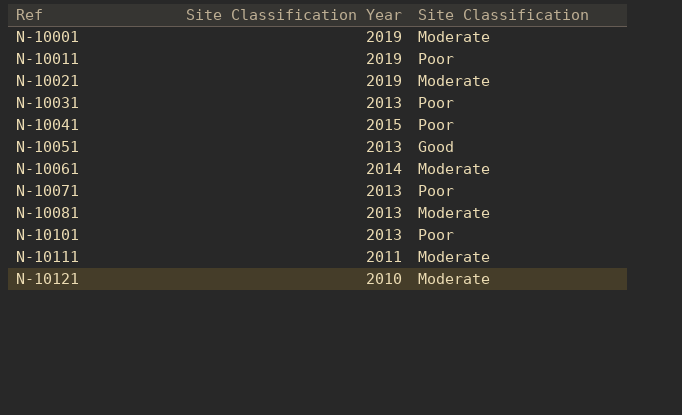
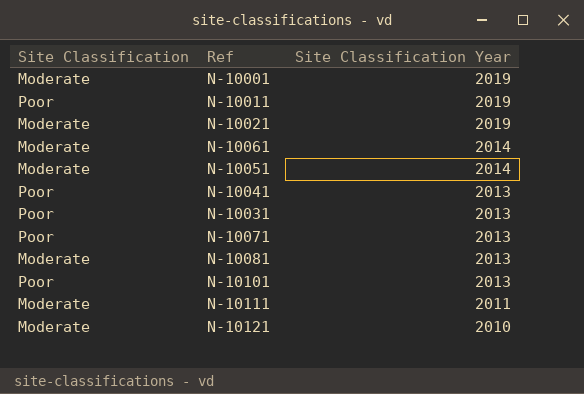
row order: Ref ascending -> Site Classification Year descending
column Site Classification | position: 3 -> 1
N-10051 | Site Classification: Good -> Moderate
N-10051 | Site Classification Year: 2013 -> 2014
N-10041 | Site Classification Year: 2015 -> 2013

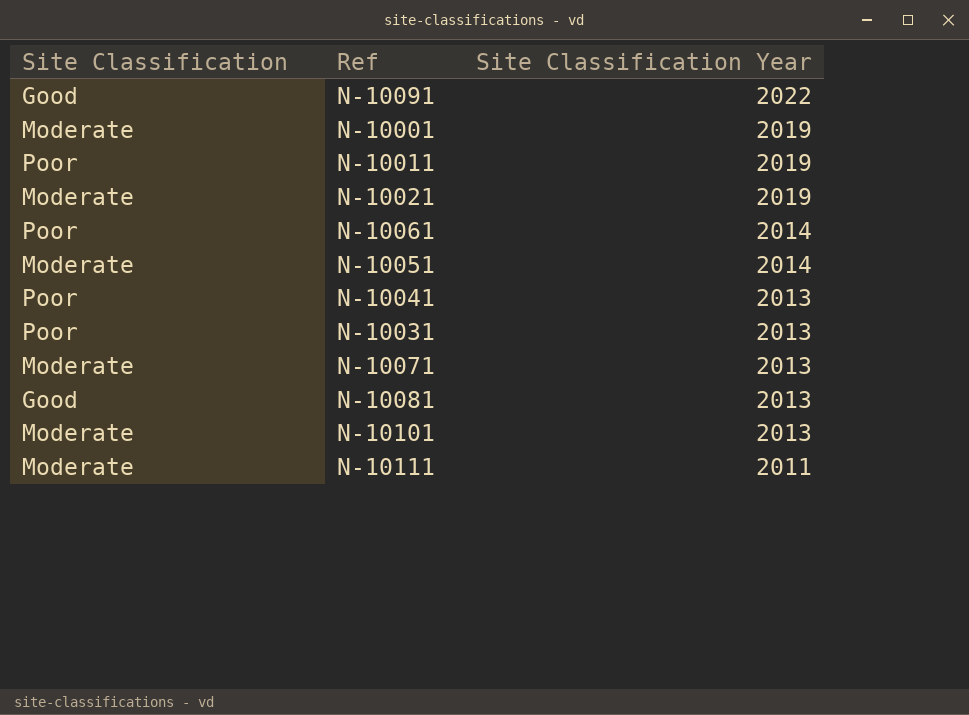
row N-10121: Moderate | 2010 -> none
row N-10091: none -> Good | 2022
N-10061 | Site Classification: Moderate -> Poor
N-10071 | Site Classification: Poor -> Moderate
N-10081 | Site Classification: Moderate -> Good
N-10101 | Site Classification: Poor -> Moderate

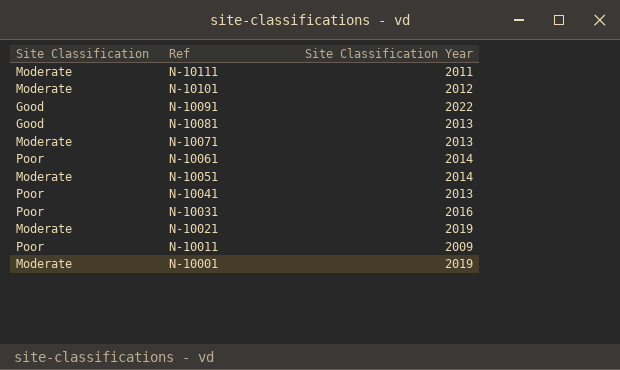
row order: Site Classification Year descending -> Ref descending
N-10101 | Site Classification Year: 2013 -> 2012
N-10031 | Site Classification Year: 2013 -> 2016
N-10011 | Site Classification Year: 2019 -> 2009

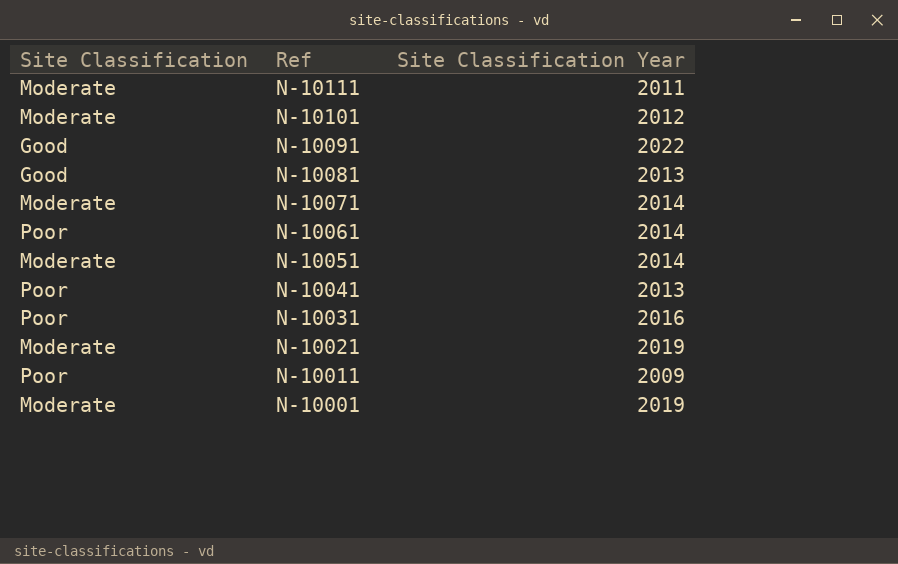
N-10071 | Site Classification Year: 2013 -> 2014

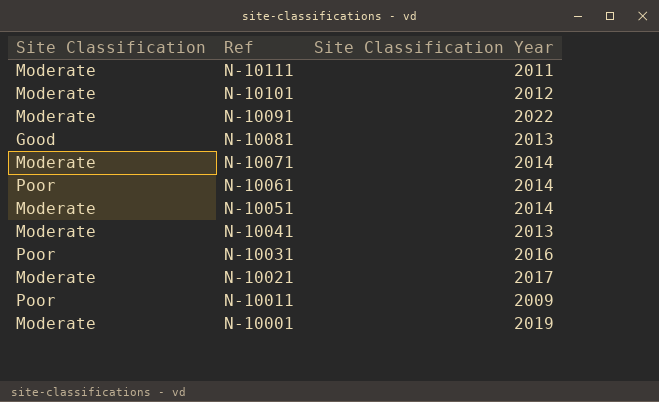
N-10091 | Site Classification: Good -> Moderate
N-10041 | Site Classification: Poor -> Moderate
N-10021 | Site Classification Year: 2019 -> 2017

